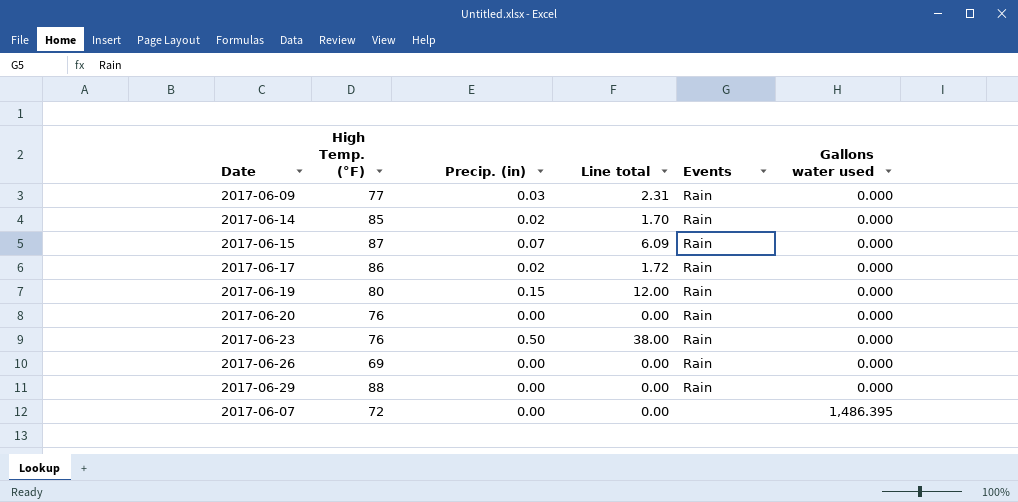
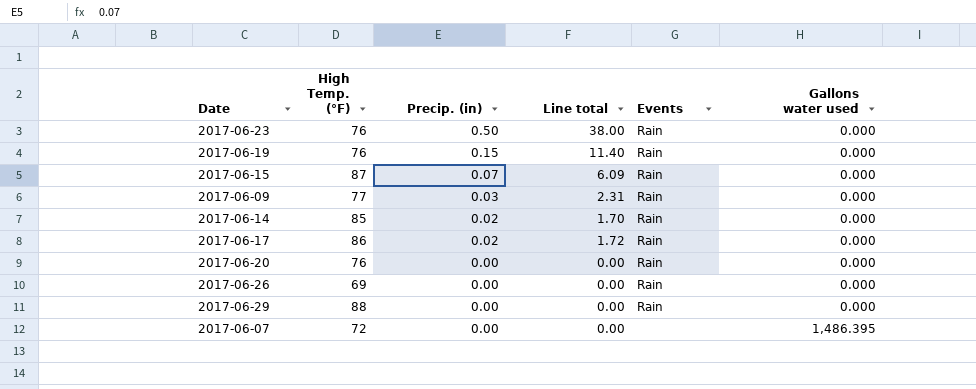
row order: Gallons water used ascending -> Precip. (in) descending
2017-06-19 | High Temp. (°F): 80 -> 76
2017-06-19 | Line total: 12.00 -> 11.40

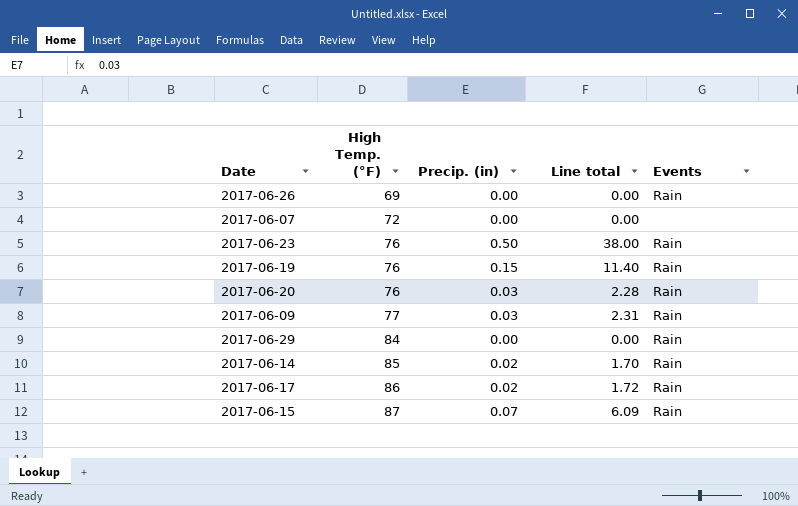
row order: Precip. (in) descending -> High Temp. (°F) ascending
column Gallons water used | position: 6 -> none
2017-06-20 | Precip. (in): 0.00 -> 0.03
2017-06-20 | Line total: 0.00 -> 2.28
2017-06-29 | High Temp. (°F): 88 -> 84

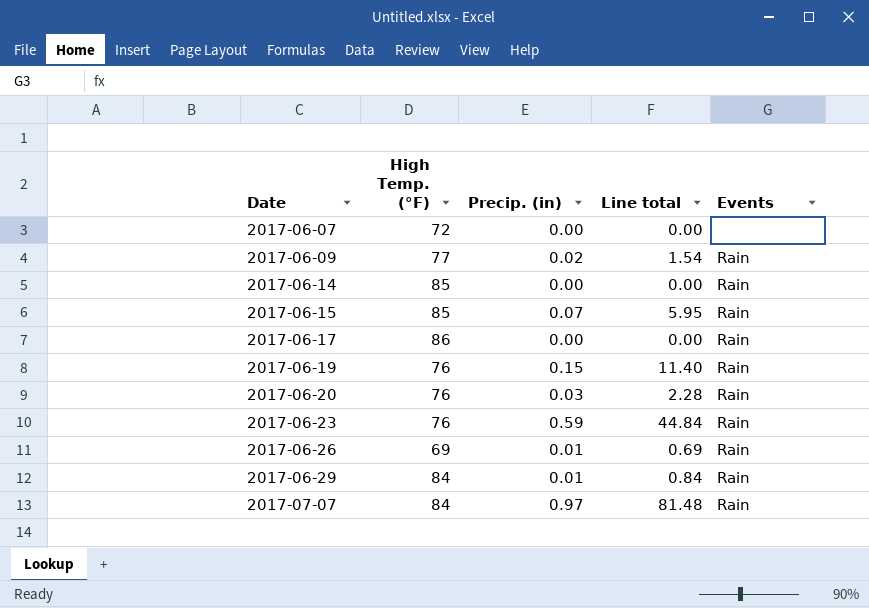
row order: High Temp. (°F) ascending -> Date ascending
2017-06-09 | Precip. (in): 0.03 -> 0.02
2017-06-09 | Line total: 2.31 -> 1.54
2017-06-14 | Precip. (in): 0.02 -> 0.00
2017-06-14 | Line total: 1.70 -> 0.00
2017-06-15 | High Temp. (°F): 87 -> 85
2017-06-15 | Line total: 6.09 -> 5.95
2017-06-17 | Precip. (in): 0.02 -> 0.00
2017-06-17 | Line total: 1.72 -> 0.00
2017-06-23 | Precip. (in): 0.50 -> 0.59
2017-06-23 | Line total: 38.00 -> 44.84
2017-06-26 | Precip. (in): 0.00 -> 0.01
2017-06-26 | Line total: 0.00 -> 0.69
2017-06-29 | Precip. (in): 0.00 -> 0.01
2017-06-29 | Line total: 0.00 -> 0.84
row 2017-07-07: none -> 84 | 0.97 | 81.48 | Rain

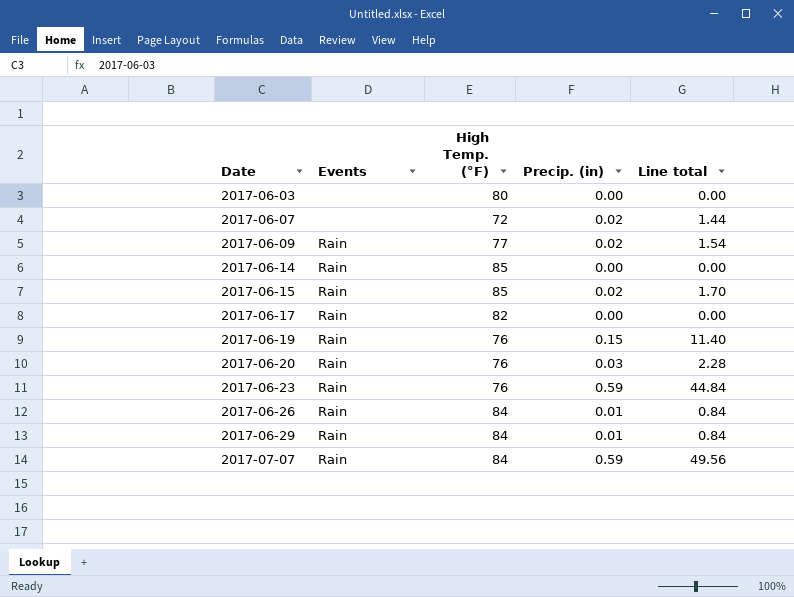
column Events | position: 5 -> 2
row 2017-06-03: none -> none | 80 | 0.00 | 0.00
2017-06-07 | Precip. (in): 0.00 -> 0.02
2017-06-07 | Line total: 0.00 -> 1.44
2017-06-15 | Precip. (in): 0.07 -> 0.02
2017-06-15 | Line total: 5.95 -> 1.70
2017-06-17 | High Temp. (°F): 86 -> 82
2017-06-26 | High Temp. (°F): 69 -> 84
2017-06-26 | Line total: 0.69 -> 0.84
2017-07-07 | Precip. (in): 0.97 -> 0.59
2017-07-07 | Line total: 81.48 -> 49.56

